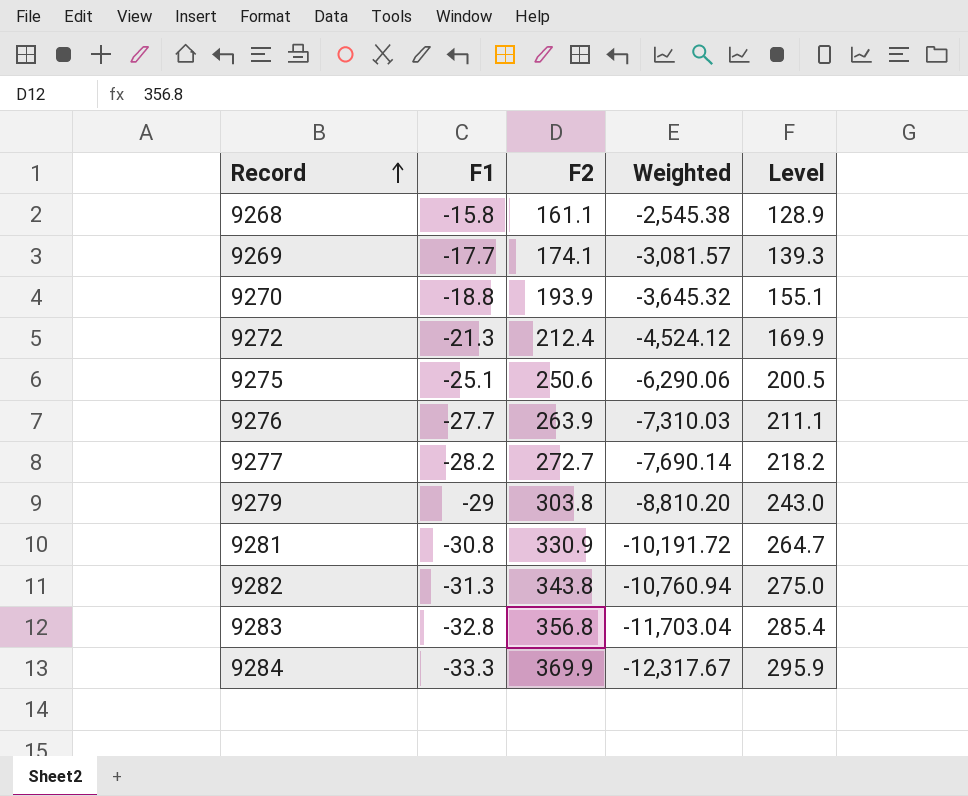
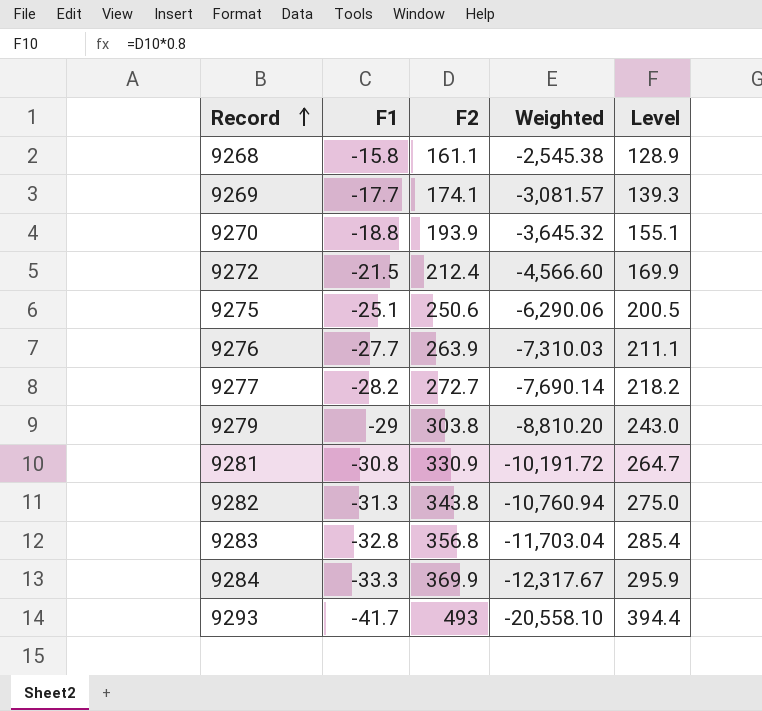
9272 | F1: -21.3 -> -21.5
9272 | Weighted: -4,524.12 -> -4,566.60
row 9293: none -> -41.7 | 493 | -20,558.10 | 394.4

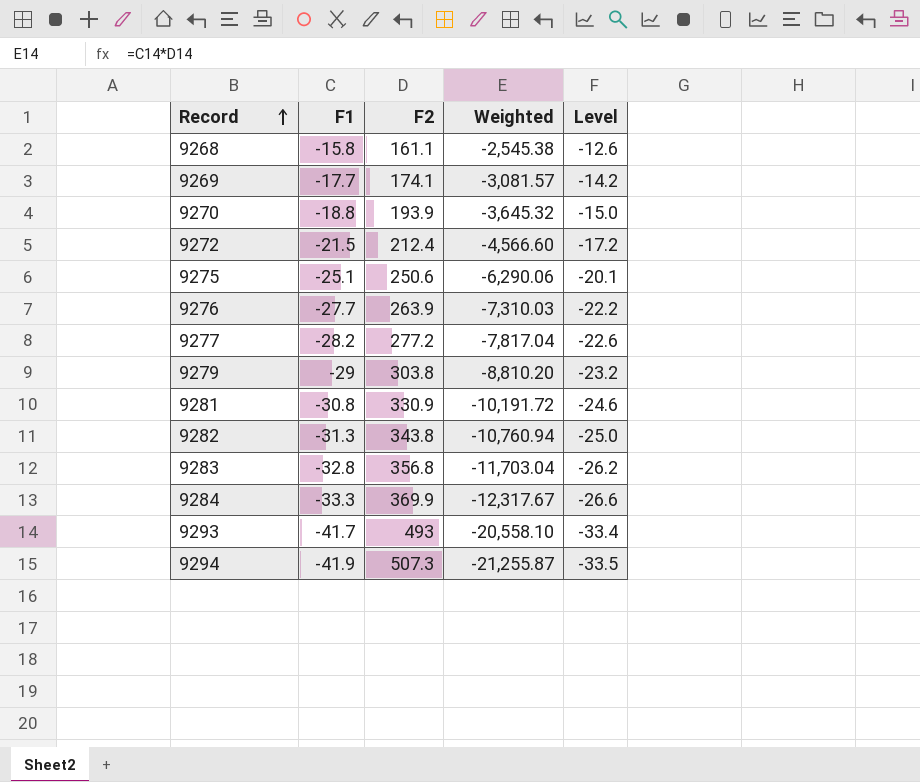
column Level | formula: [F2] * 0.8 -> [F1] * 0.8
9277 | F2: 272.7 -> 277.2
9277 | Weighted: -7,690.14 -> -7,817.04
row 9294: none -> -41.9 | 507.3 | -21,255.87 | -33.5

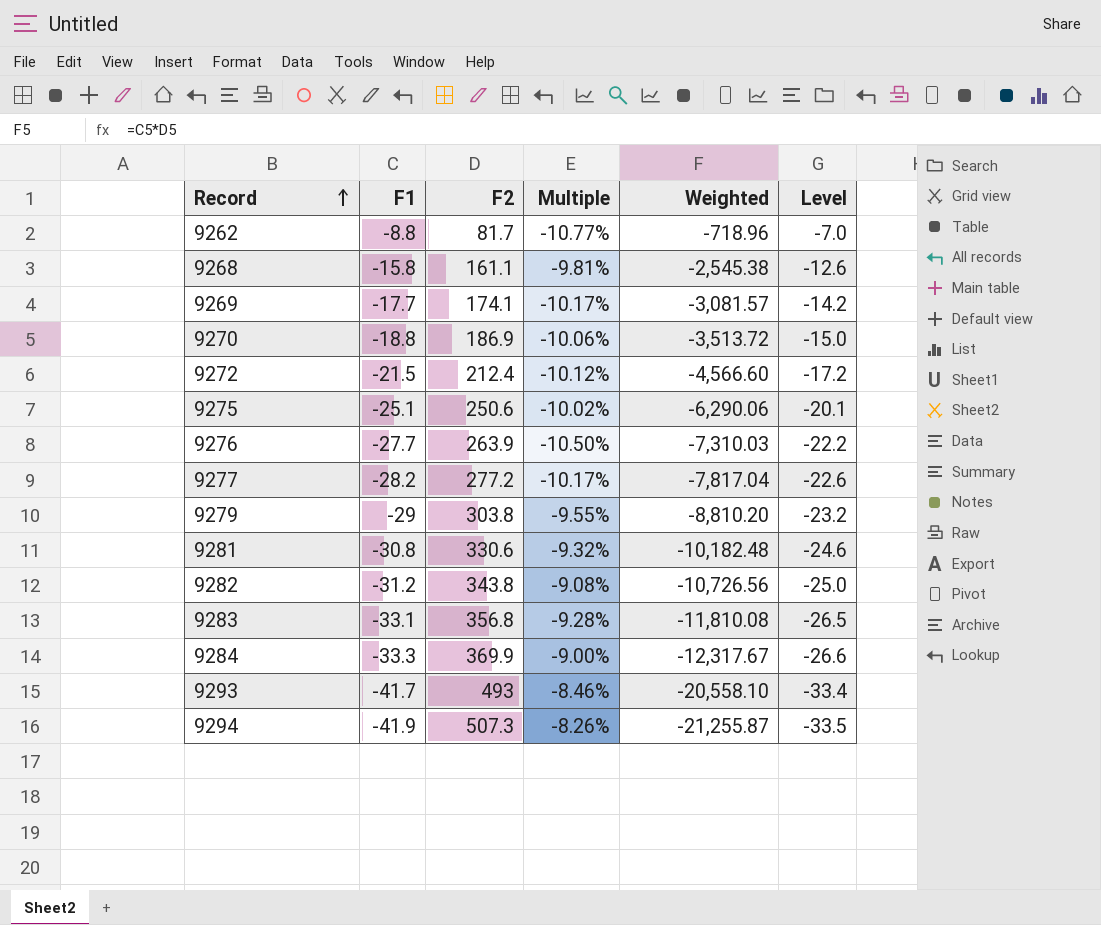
column Multiple | formula: none -> [F1] / [F2]
row 9262: none -> -8.8 | 81.7 | -10.77% | -718.96 | -7.0
9270 | F2: 193.9 -> 186.9
9270 | Weighted: -3,645.32 -> -3,513.72
9281 | F2: 330.9 -> 330.6
9281 | Weighted: -10,191.72 -> -10,182.48
9282 | F1: -31.3 -> -31.2
9282 | Weighted: -10,760.94 -> -10,726.56
9283 | F1: -32.8 -> -33.1
9283 | Weighted: -11,703.04 -> -11,810.08
9283 | Level: -26.2 -> -26.5

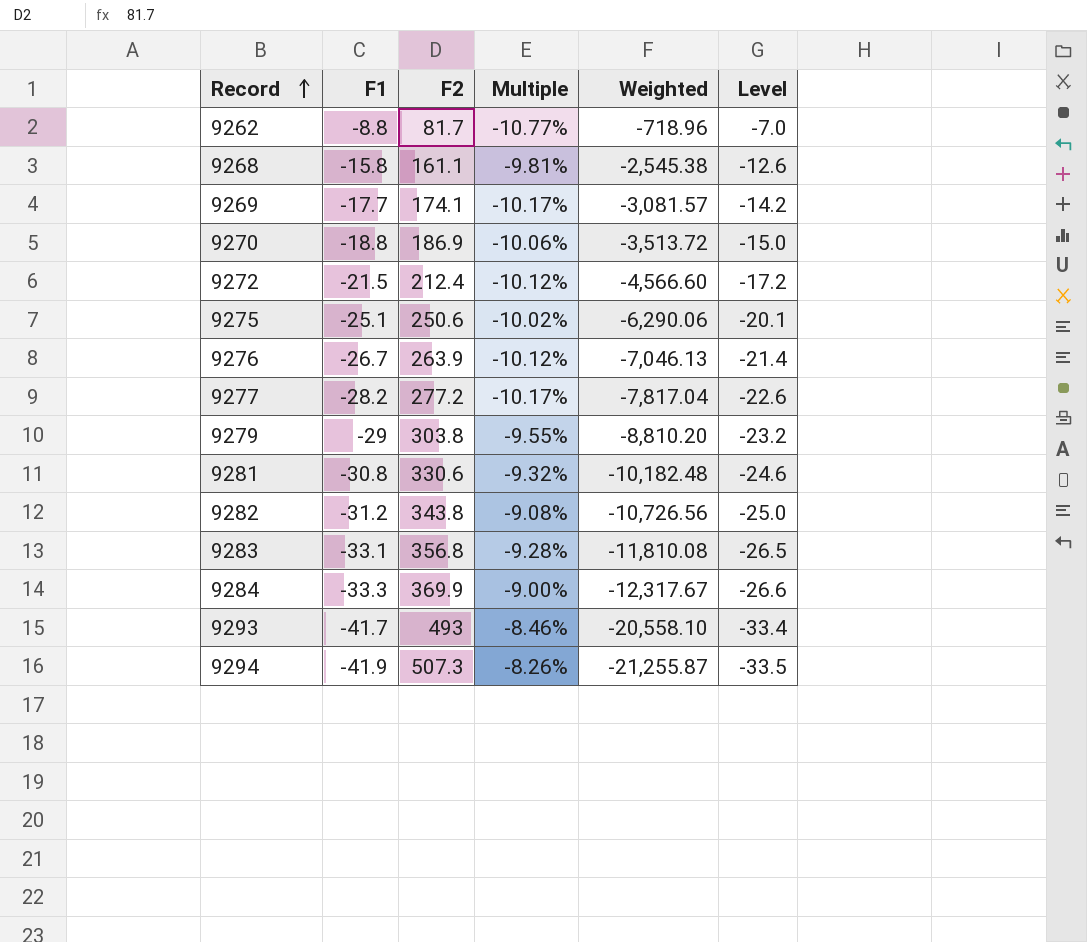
9276 | F1: -27.7 -> -26.7
9276 | Multiple: -10.50% -> -10.12%
9276 | Weighted: -7,310.03 -> -7,046.13
9276 | Level: -22.2 -> -21.4

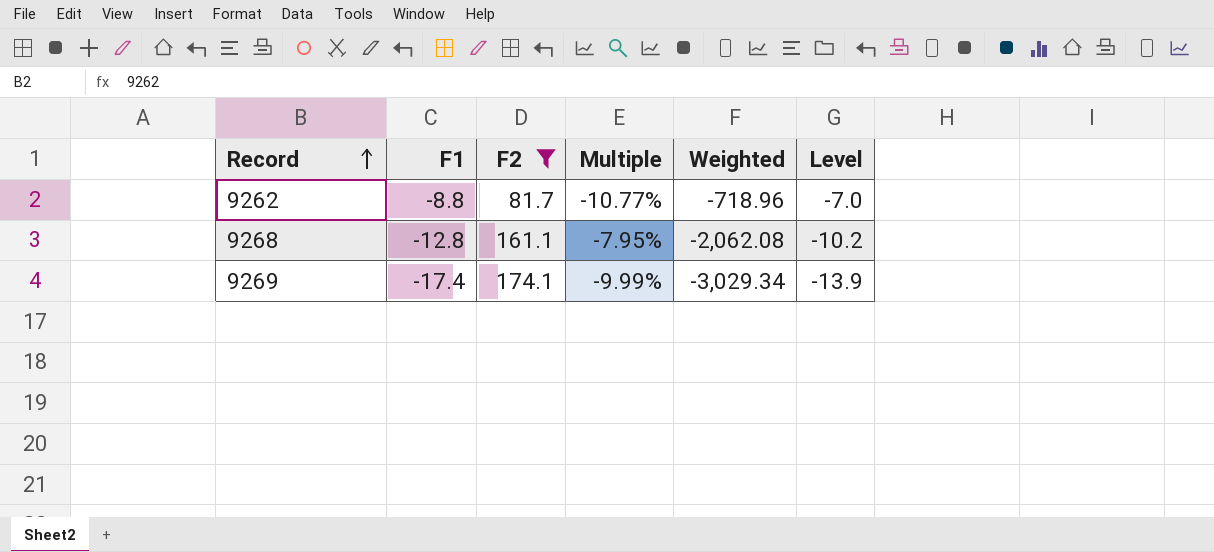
filter: none -> F2 <= 174.1
9268 | F1: -15.8 -> -12.8
9268 | Multiple: -9.81% -> -7.95%
9268 | Weighted: -2,545.38 -> -2,062.08
9268 | Level: -12.6 -> -10.2
9269 | F1: -17.7 -> -17.4
9269 | Multiple: -10.17% -> -9.99%
9269 | Weighted: -3,081.57 -> -3,029.34
9269 | Level: -14.2 -> -13.9

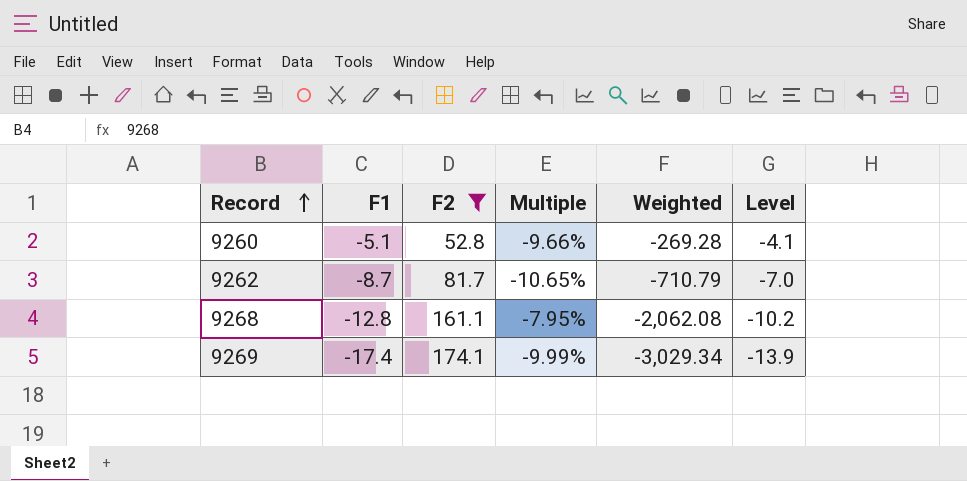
row 9260: none -> -5.1 | 52.8 | -9.66% | -269.28 | -4.1
9262 | F1: -8.8 -> -8.7
9262 | Multiple: -10.77% -> -10.65%
9262 | Weighted: -718.96 -> -710.79

